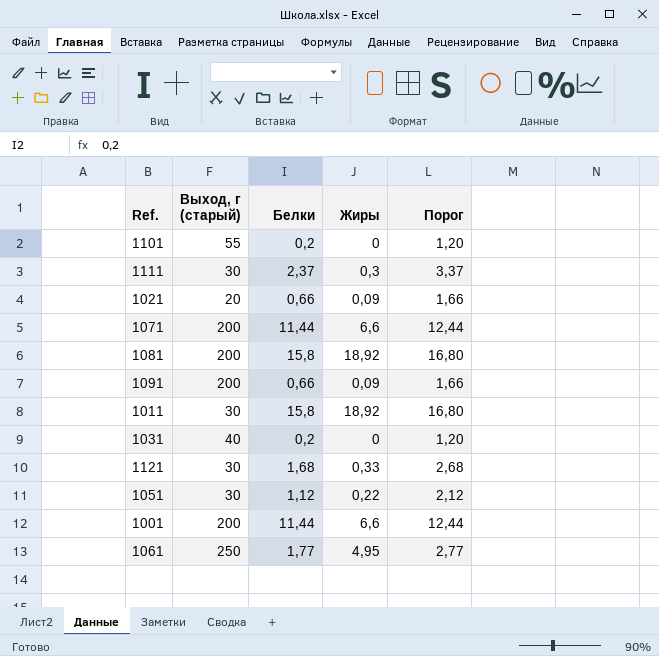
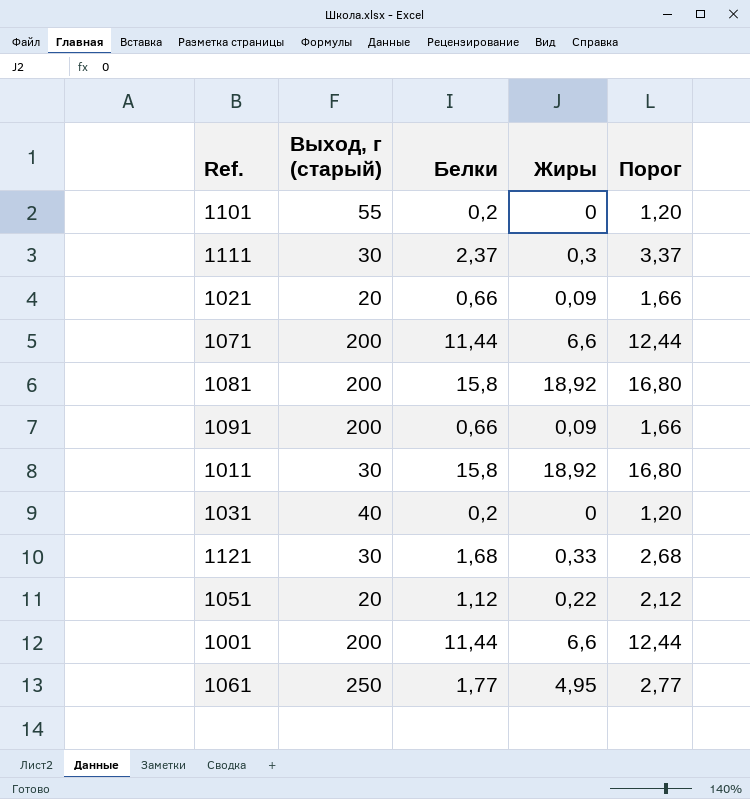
1051 | Выход, г (старый): 30 -> 20

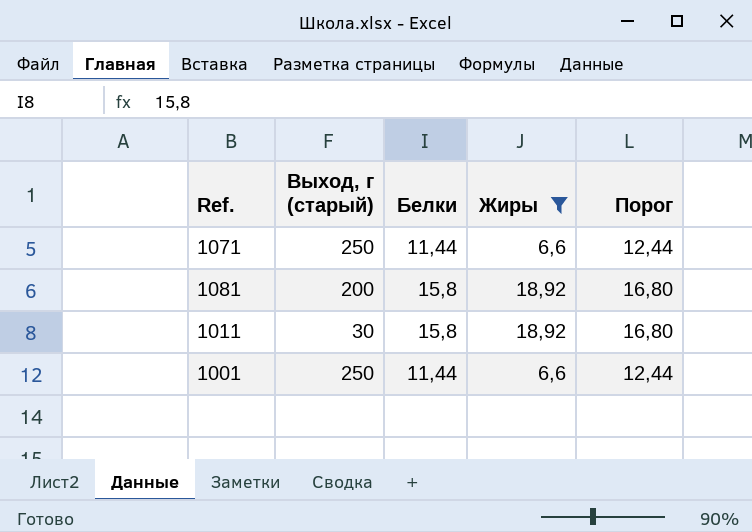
filter: none -> Жиры >= 6,6
1071 | Выход, г (старый): 200 -> 250
1001 | Выход, г (старый): 200 -> 250

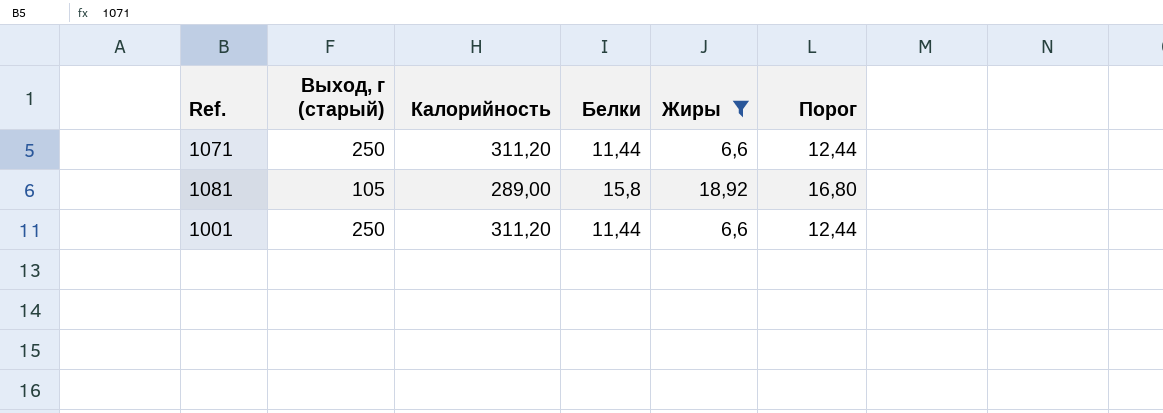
column Калорийность | position: none -> 3
row 1011: 30 | 15,8 | 18,92 | 16,80 -> none
1081 | Выход, г (старый): 200 -> 105

